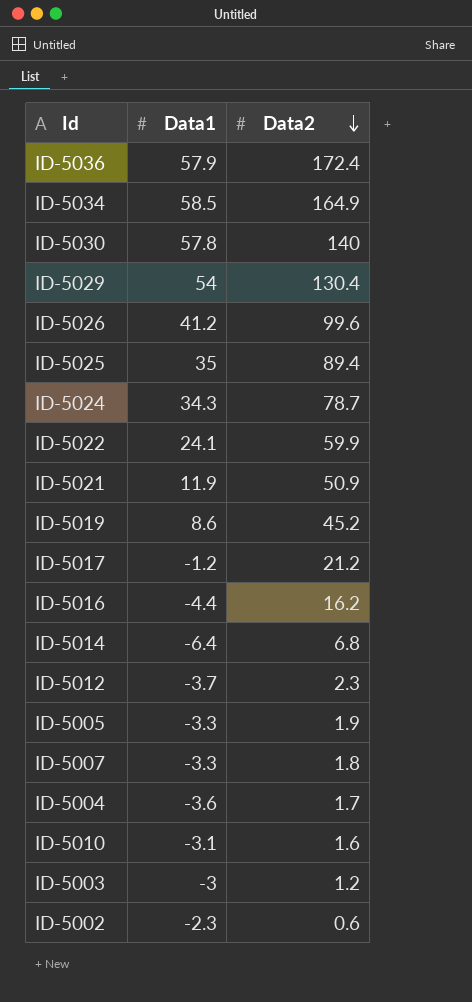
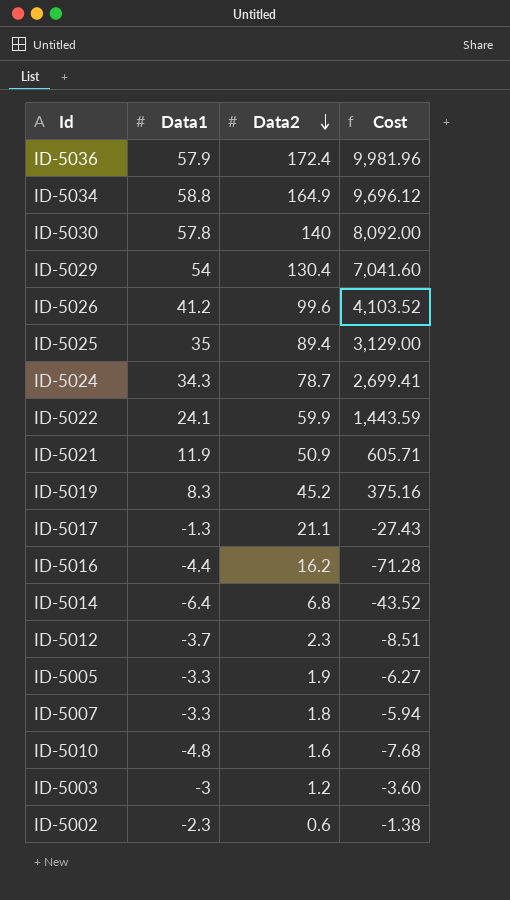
column Cost | formula: none -> [Data1] * [Data2]
row ID-5004: -3.6 | 1.7 -> none
ID-5034 | Data1: 58.5 -> 58.8
ID-5019 | Data1: 8.6 -> 8.3
ID-5017 | Data1: -1.2 -> -1.3
ID-5017 | Data2: 21.2 -> 21.1
ID-5010 | Data1: -3.1 -> -4.8

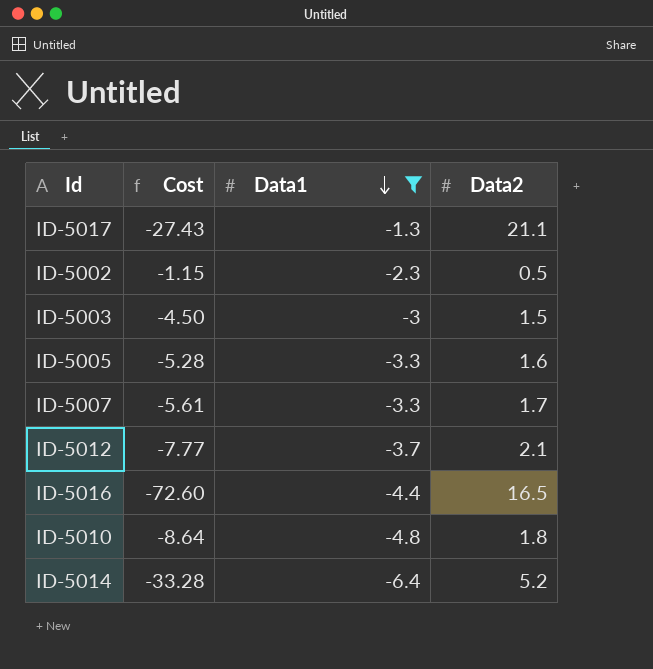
filter: none -> Data1 <= -1.3
row order: Data2 descending -> Data1 descending
column Cost | position: 4 -> 2
ID-5002 | Cost: -1.38 -> -1.15
ID-5002 | Data2: 0.6 -> 0.5
ID-5003 | Cost: -3.60 -> -4.50
ID-5003 | Data2: 1.2 -> 1.5
ID-5005 | Cost: -6.27 -> -5.28
ID-5005 | Data2: 1.9 -> 1.6
ID-5007 | Cost: -5.94 -> -5.61
ID-5007 | Data2: 1.8 -> 1.7
ID-5012 | Cost: -8.51 -> -7.77
ID-5012 | Data2: 2.3 -> 2.1
ID-5016 | Cost: -71.28 -> -72.60
ID-5016 | Data2: 16.2 -> 16.5
ID-5010 | Cost: -7.68 -> -8.64
ID-5010 | Data2: 1.6 -> 1.8
ID-5014 | Cost: -43.52 -> -33.28
ID-5014 | Data2: 6.8 -> 5.2

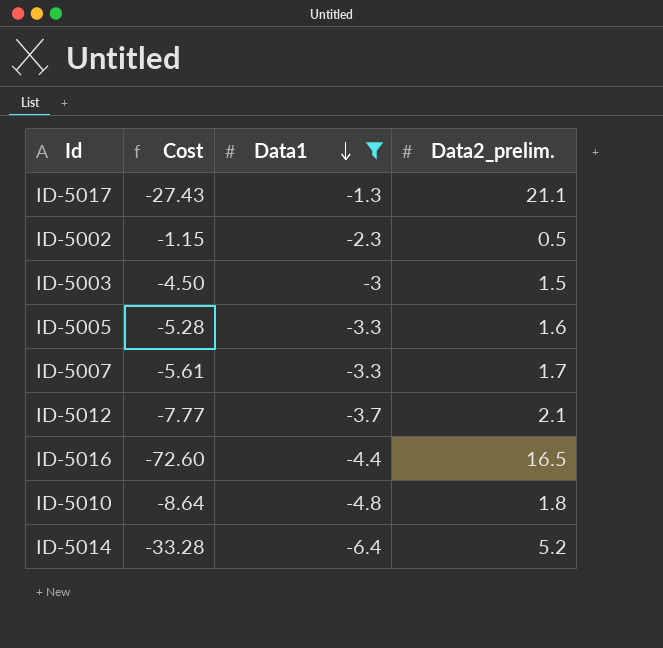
column name: Data2 -> Data2_prelim.

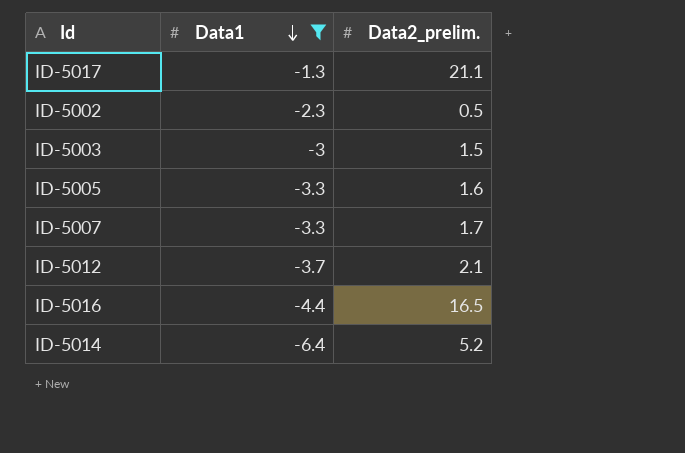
column Cost | formula: [Data1] * [Data2_prelim.] -> none
row ID-5010: -8.64 | -4.8 | 1.8 -> none

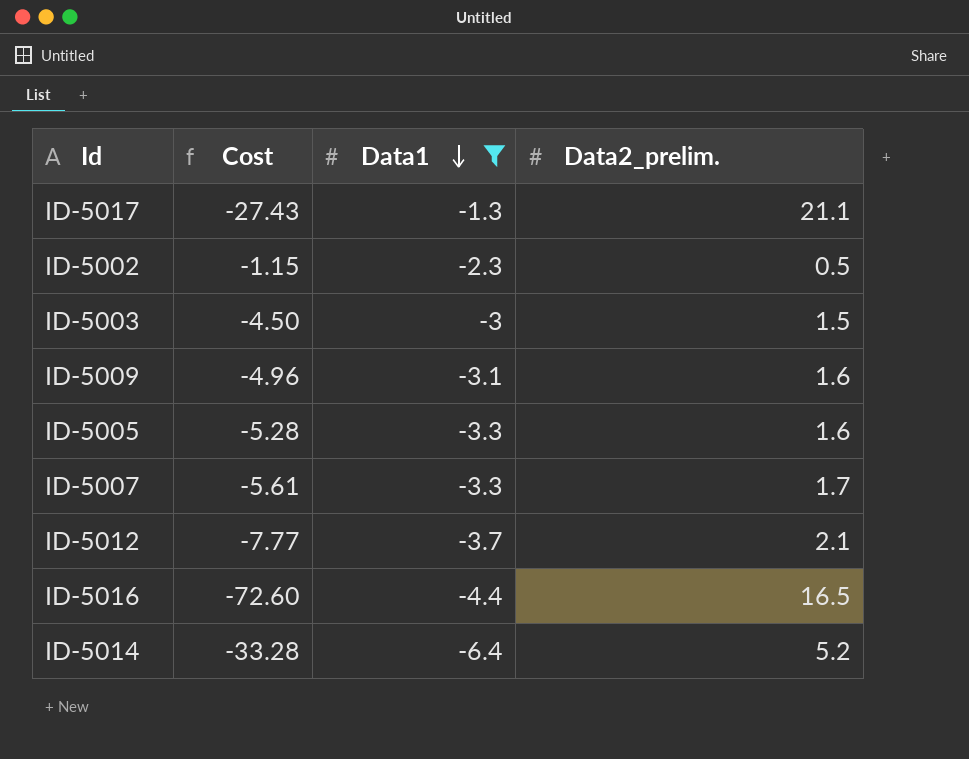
column Cost | formula: none -> [Data1] * [Data2_prelim.]
row ID-5009: none -> -4.96 | -3.1 | 1.6

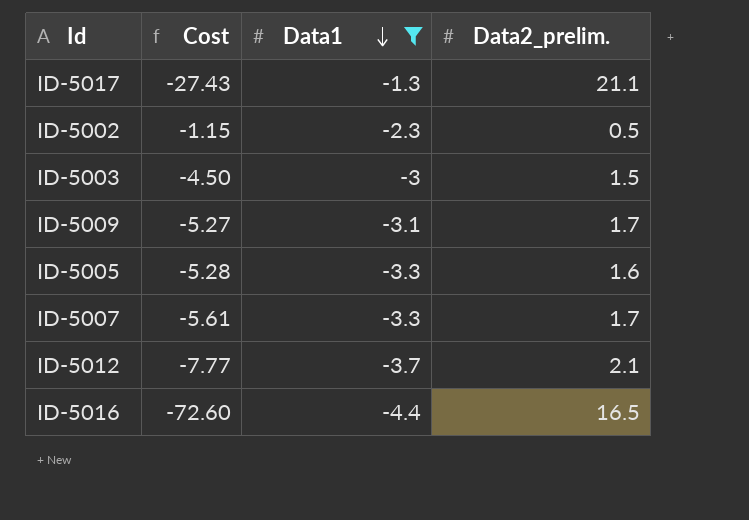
row ID-5014: -33.28 | -6.4 | 5.2 -> none
ID-5009 | Cost: -4.96 -> -5.27
ID-5009 | Data2_prelim.: 1.6 -> 1.7

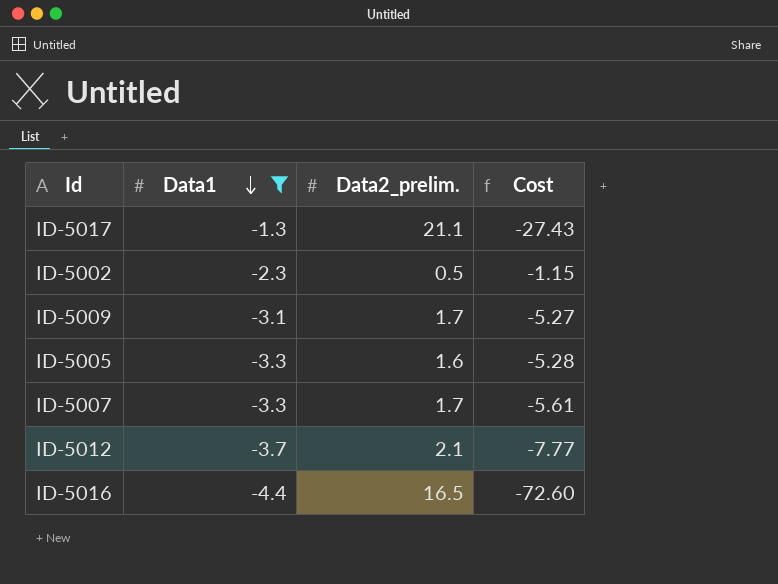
column Cost | position: 2 -> 4
row ID-5003: -4.50 | -3 | 1.5 -> none

